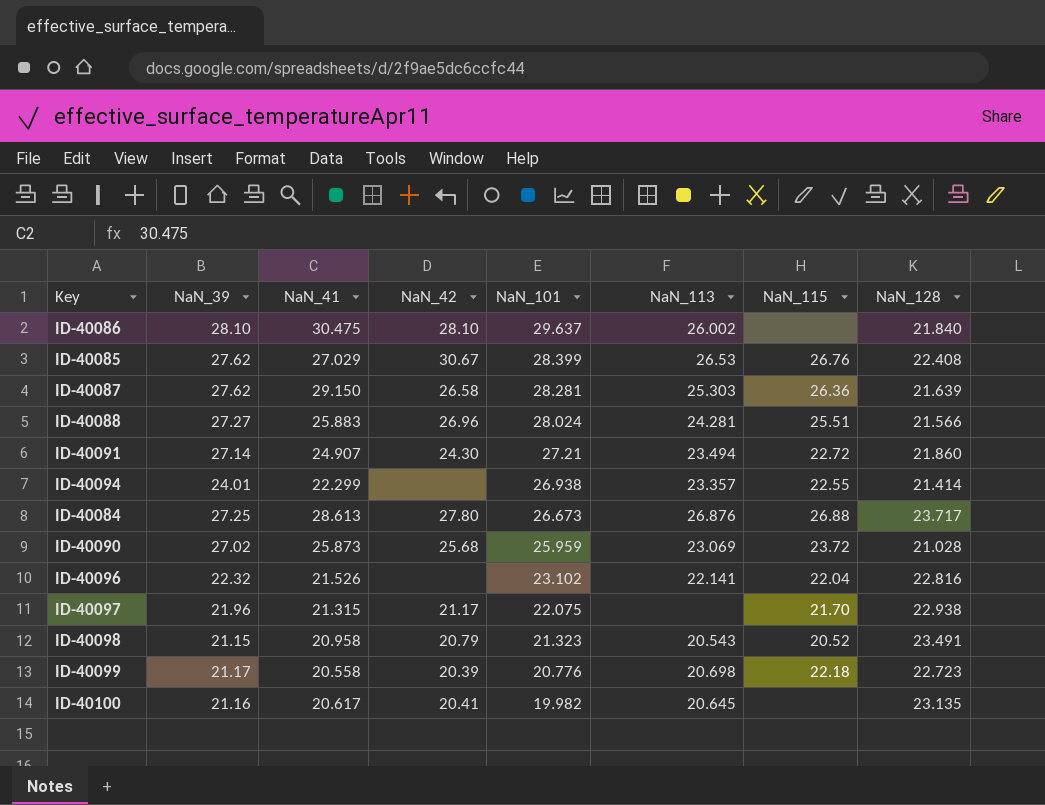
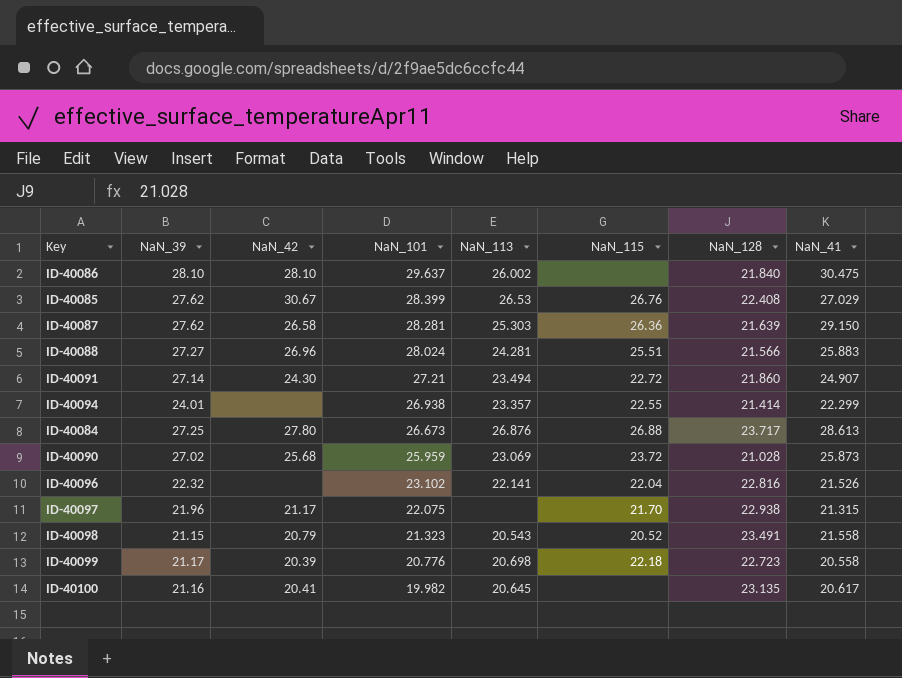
column NaN_41 | position: 3 -> 8
ID-40098 | NaN_41: 20.958 -> 21.558

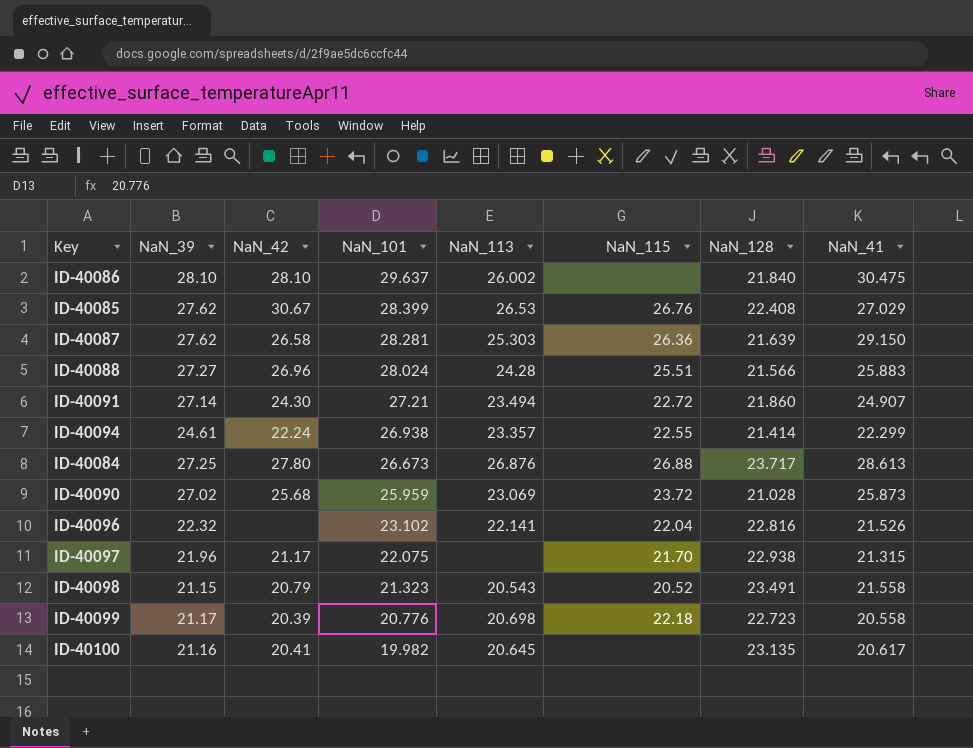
ID-40088 | NaN_113: 24.281 -> 24.28
ID-40094 | NaN_39: 24.01 -> 24.61
ID-40094 | NaN_42: none -> 22.24

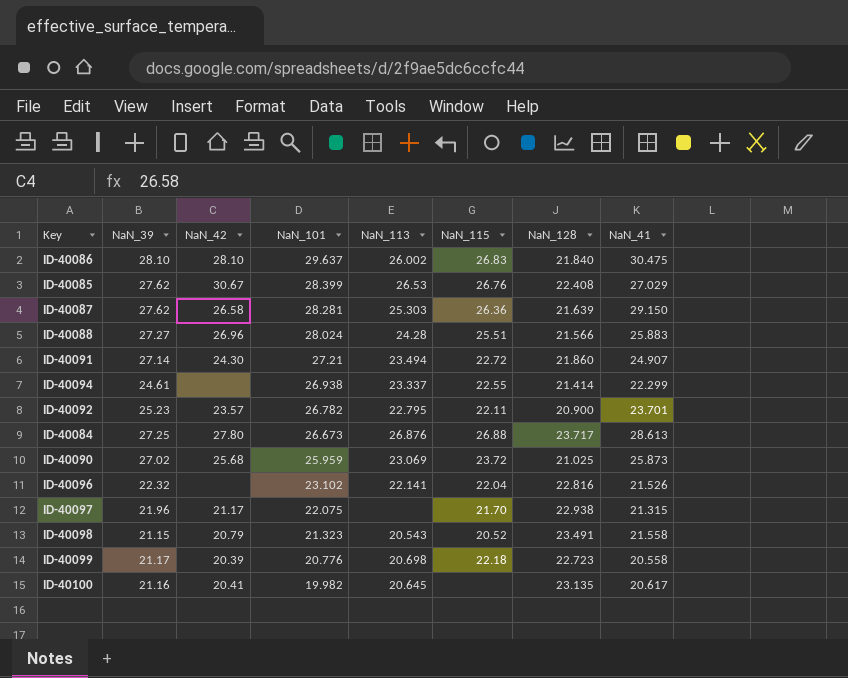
ID-40086 | NaN_115: none -> 26.83
ID-40094 | NaN_42: 22.24 -> none
ID-40094 | NaN_113: 23.357 -> 23.337
row ID-40092: none -> 25.23 | 23.57 | 26.782 | 22.795 | 22.11 | 20.900 | 23.701
ID-40090 | NaN_128: 21.028 -> 21.025

